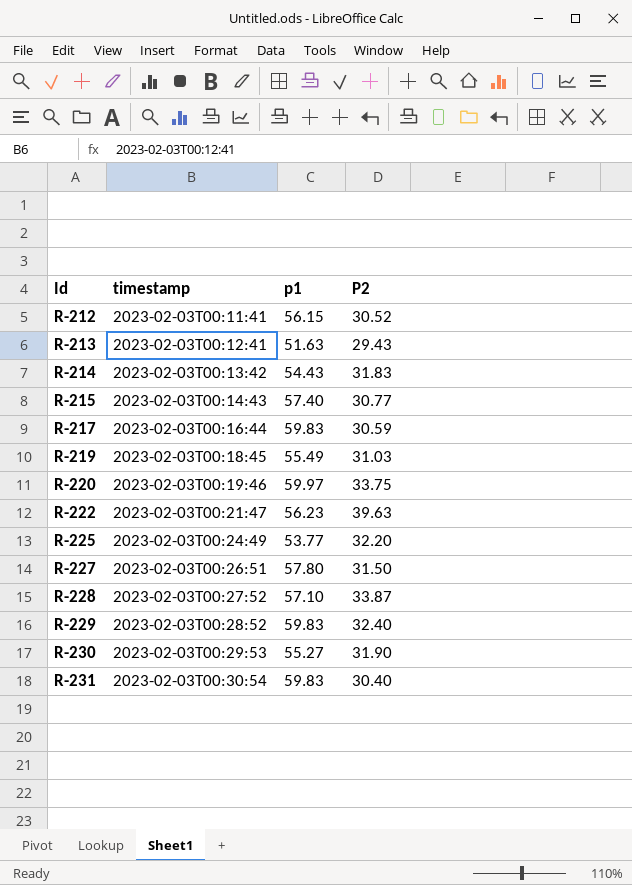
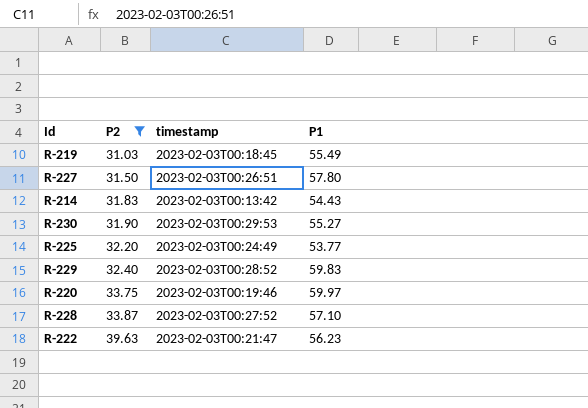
filter: none -> P2 >= 31.03
row order: Id ascending -> P2 ascending
column P2 | position: 4 -> 2
column name: p1 -> P1

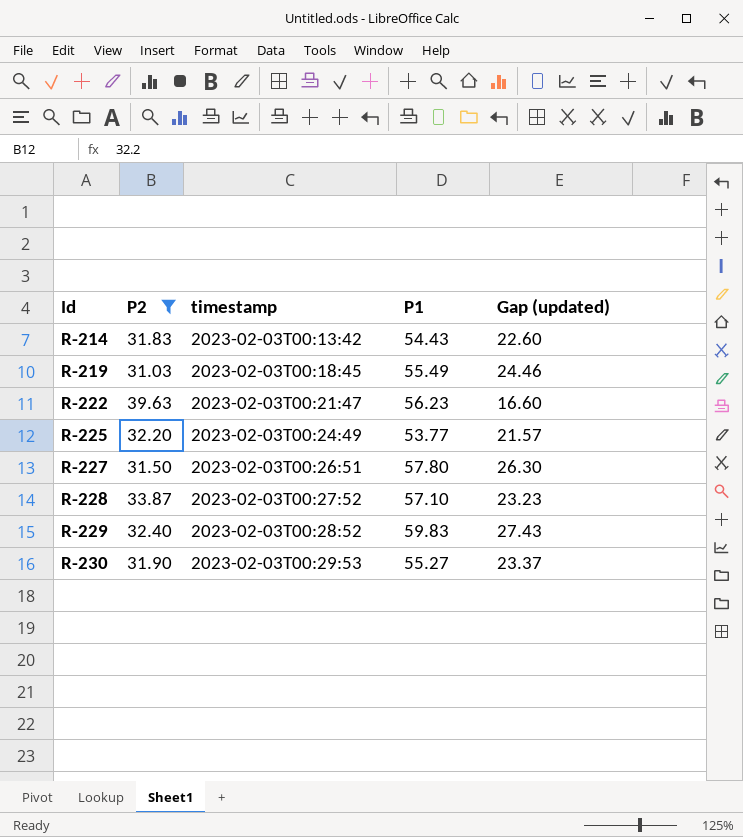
row order: P2 ascending -> Id ascending
column Gap (updated) | formula: none -> [P1] - [P2]
row R-220: 33.75 | 2023-02-03T00:19:46 | 59.97 -> none

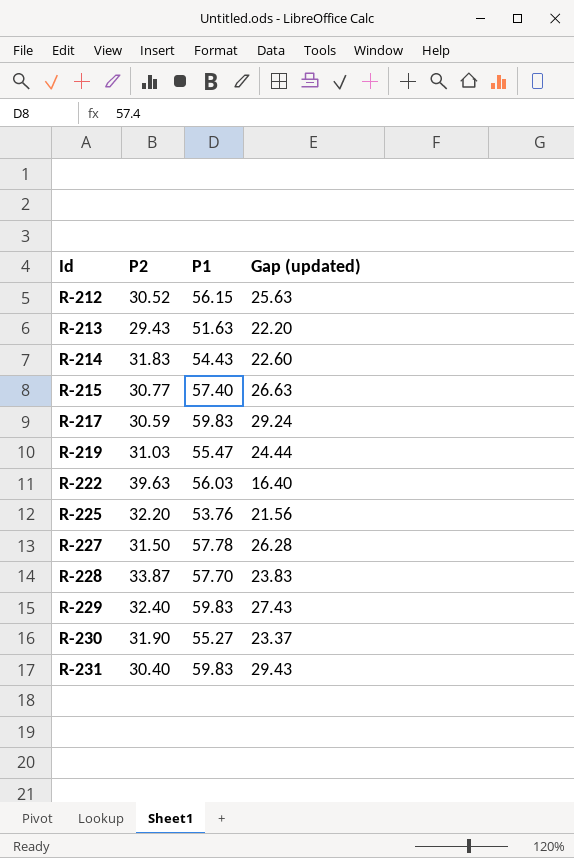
filter: P2 >= 31.03 -> none
column timestamp | position: 3 -> none
R-219 | P1: 55.49 -> 55.47
R-219 | Gap (updated): 24.46 -> 24.44
R-222 | P1: 56.23 -> 56.03
R-222 | Gap (updated): 16.60 -> 16.40
R-225 | P1: 53.77 -> 53.76
R-225 | Gap (updated): 21.57 -> 21.56
R-227 | P1: 57.80 -> 57.78
R-227 | Gap (updated): 26.30 -> 26.28
R-228 | P1: 57.10 -> 57.70
R-228 | Gap (updated): 23.23 -> 23.83

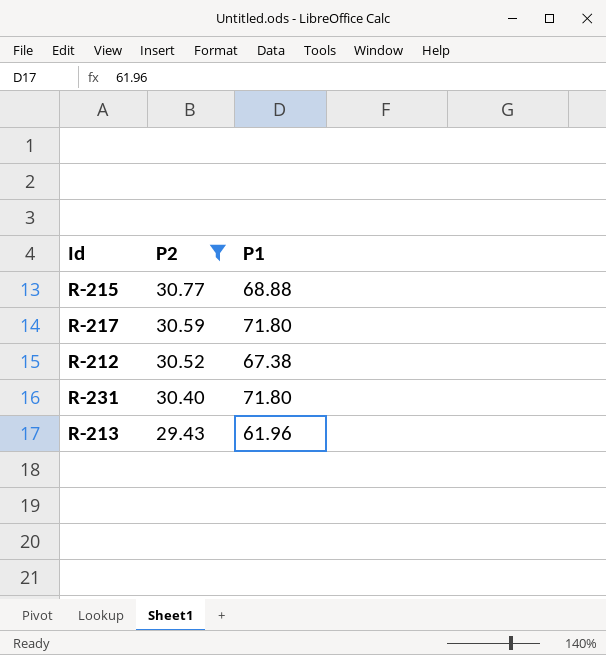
filter: none -> P2 <= 30.77
row order: Id ascending -> P2 descending
column Gap (updated) | formula: [P1] - [P2] -> none
R-215 | P1: 57.40 -> 68.88
R-217 | P1: 59.83 -> 71.80
R-212 | P1: 56.15 -> 67.38
R-231 | P1: 59.83 -> 71.80
R-213 | P1: 51.63 -> 61.96

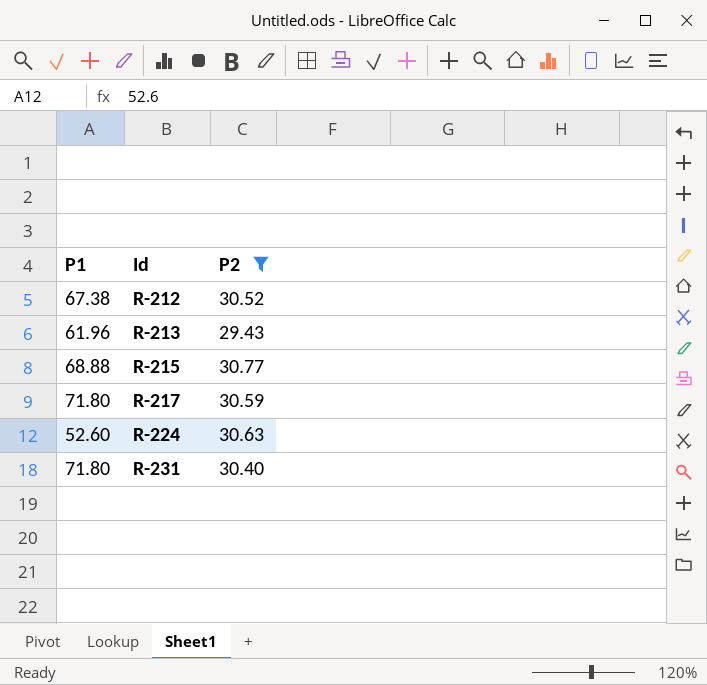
row order: P2 descending -> Id ascending
column P1 | position: 3 -> 1
row R-224: none -> 52.60 | 30.63

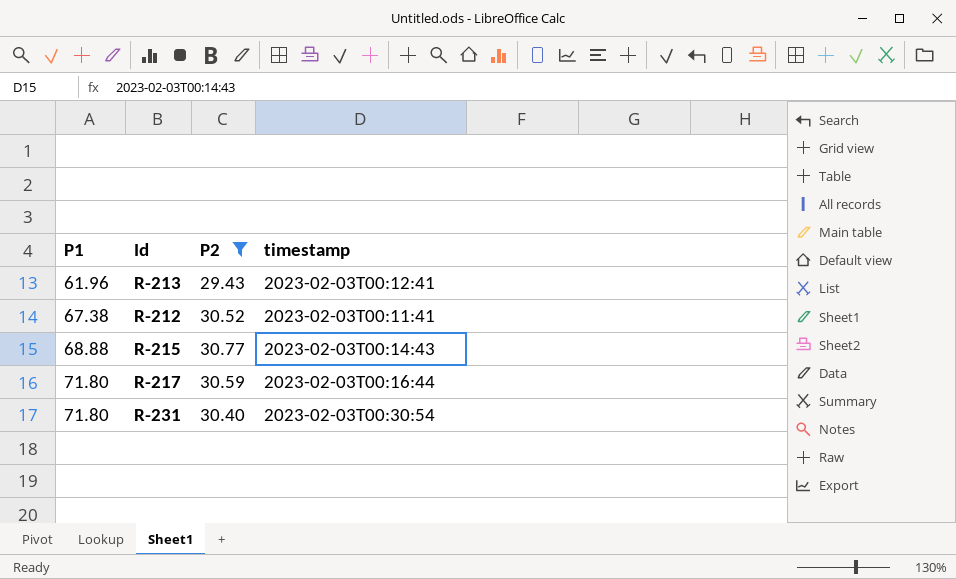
row order: Id ascending -> P1 ascending
column timestamp | position: none -> 4
row R-224: 52.60 | 30.63 -> none

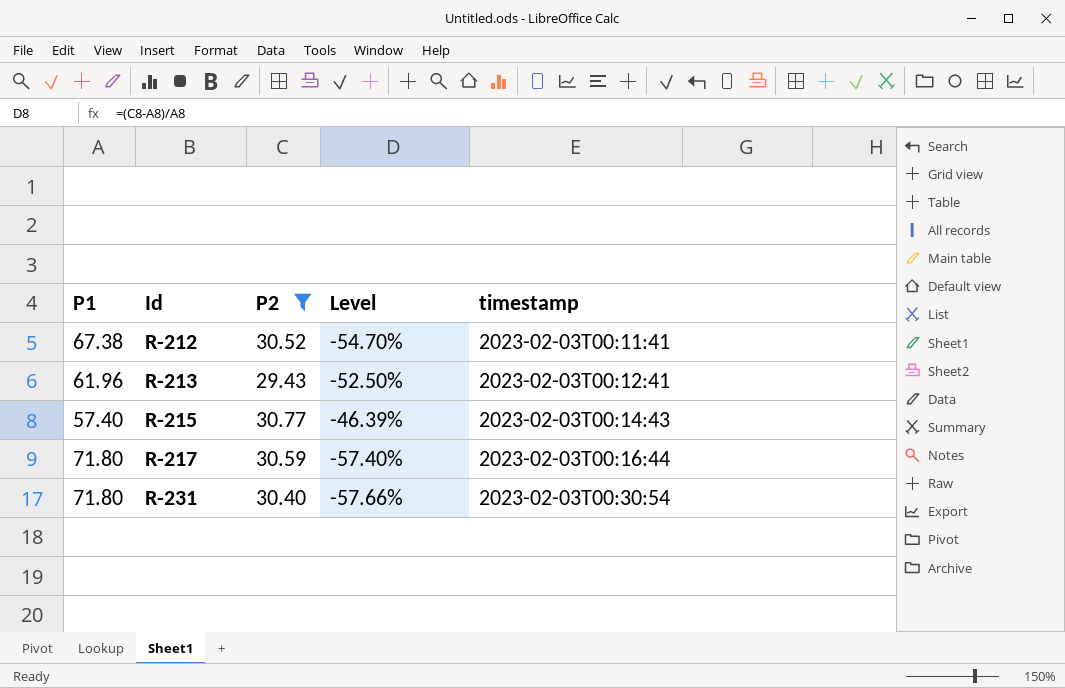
row order: P1 ascending -> Id ascending
column Level | formula: none -> ([P2] - [P1]) / [P1]
R-215 | P1: 68.88 -> 57.40

